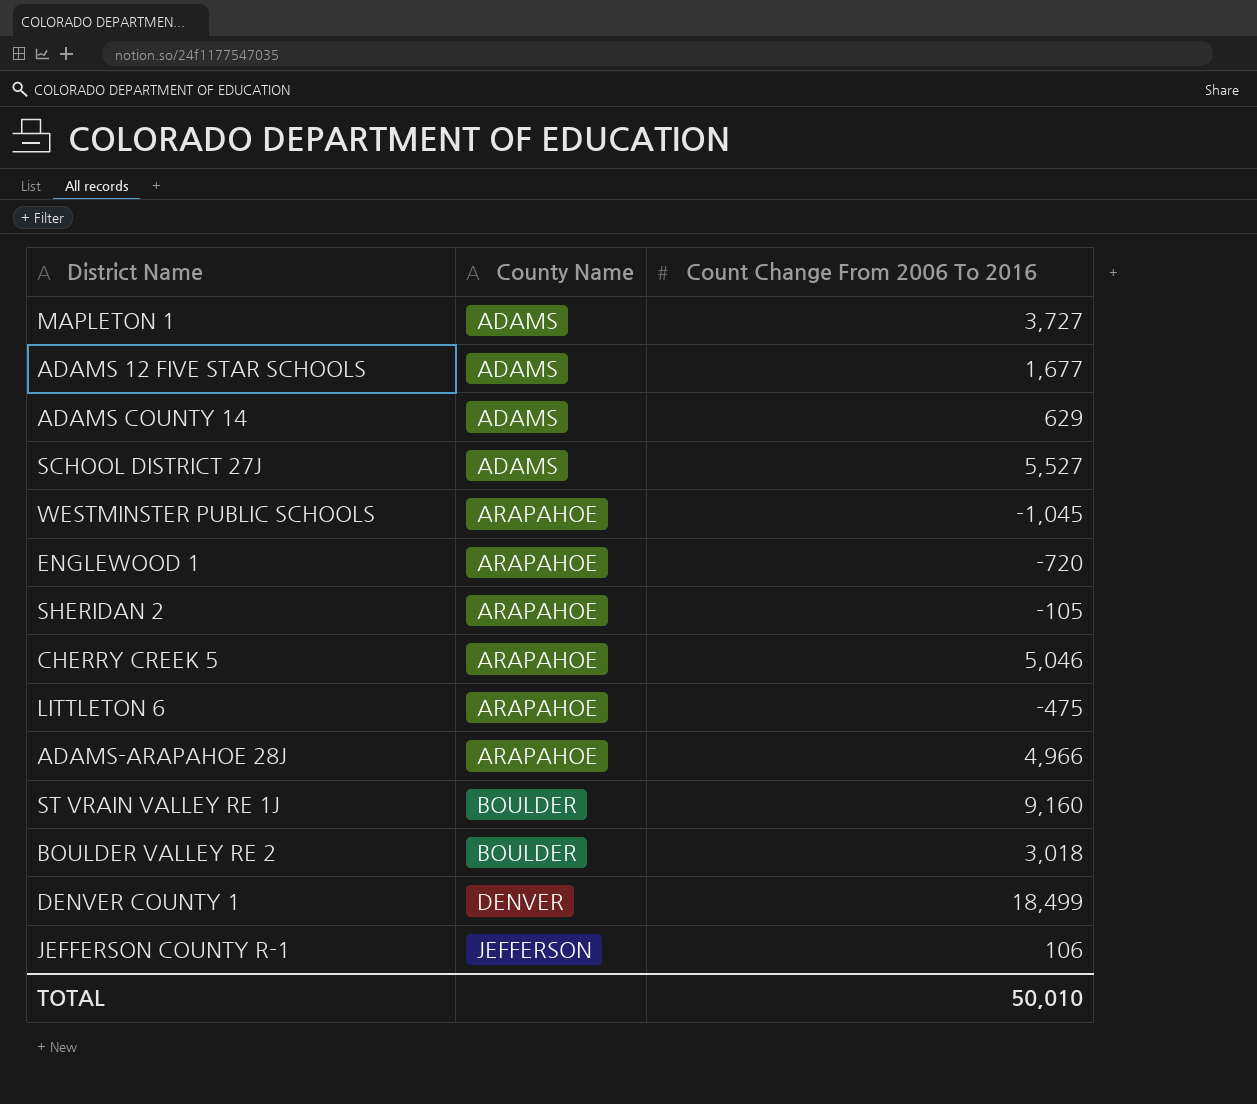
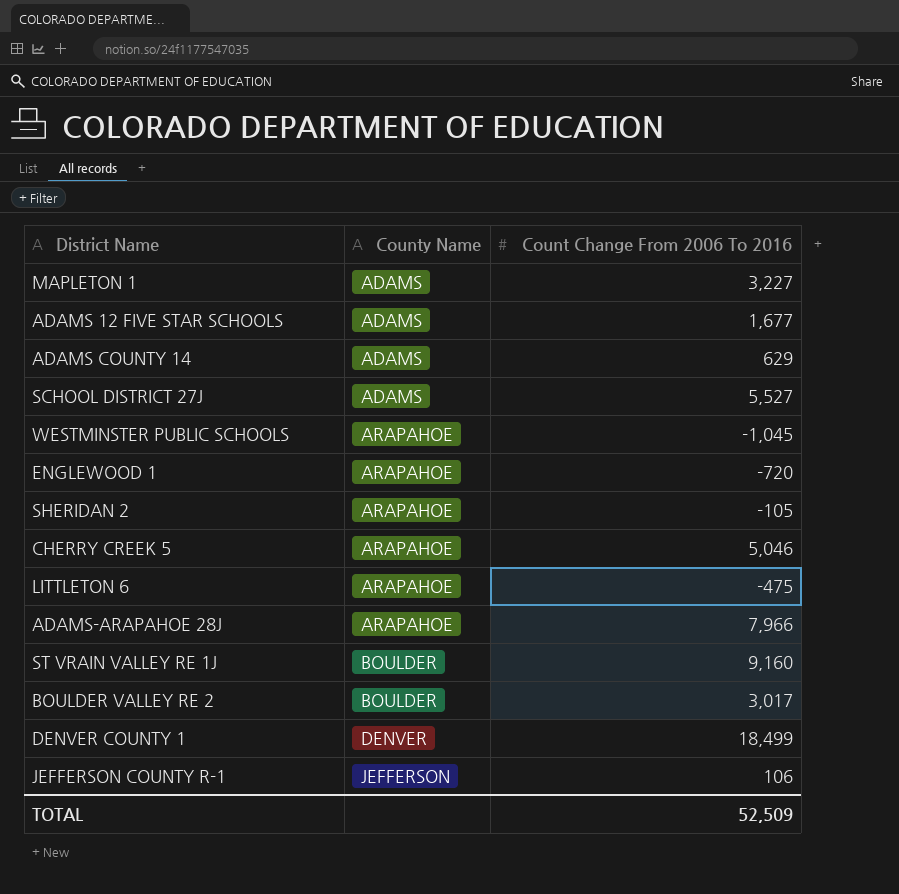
MAPLETON 1 | Count Change From 2006 To 2016: 3,727 -> 3,227
ADAMS-ARAPAHOE 28J | Count Change From 2006 To 2016: 4,966 -> 7,966
BOULDER VALLEY RE 2 | Count Change From 2006 To 2016: 3,018 -> 3,017
TOTAL | Count Change From 2006 To 2016: 50,010 -> 52,509

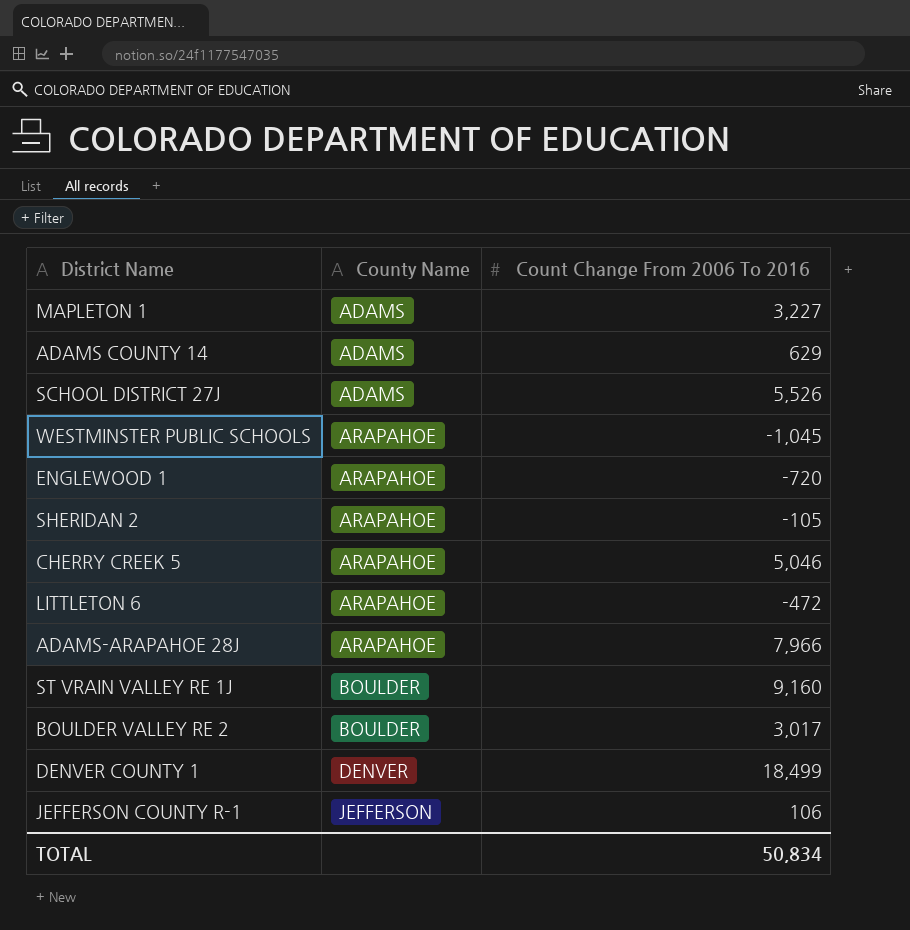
row ADAMS 12 FIVE STAR SCHOOLS: ADAMS | 1,677 -> none
SCHOOL DISTRICT 27J | Count Change From 2006 To 2016: 5,527 -> 5,526
LITTLETON 6 | Count Change From 2006 To 2016: -475 -> -472
TOTAL | Count Change From 2006 To 2016: 52,509 -> 50,834

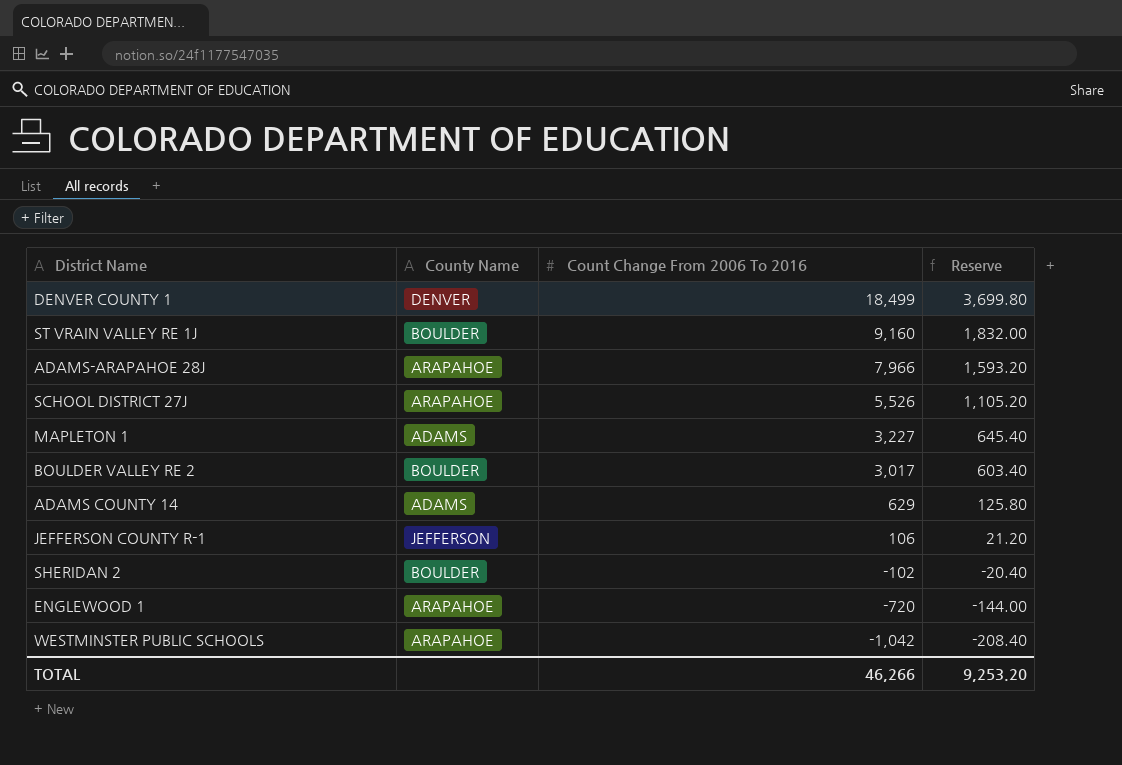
row order: County Name ascending -> Count Change From 2006 To 2016 descending
column Reserve | formula: none -> [Count Change From 2006 To 2016] * 0.2
row CHERRY CREEK 5: ARAPAHOE | 5,046 -> none
row LITTLETON 6: ARAPAHOE | -472 -> none
SCHOOL DISTRICT 27J | County Name: ADAMS -> ARAPAHOE
SHERIDAN 2 | County Name: ARAPAHOE -> BOULDER
SHERIDAN 2 | Count Change From 2006 To 2016: -105 -> -102
WESTMINSTER PUBLIC SCHOOLS | Count Change From 2006 To 2016: -1,045 -> -1,042
TOTAL | Count Change From 2006 To 2016: 50,834 -> 46,266

